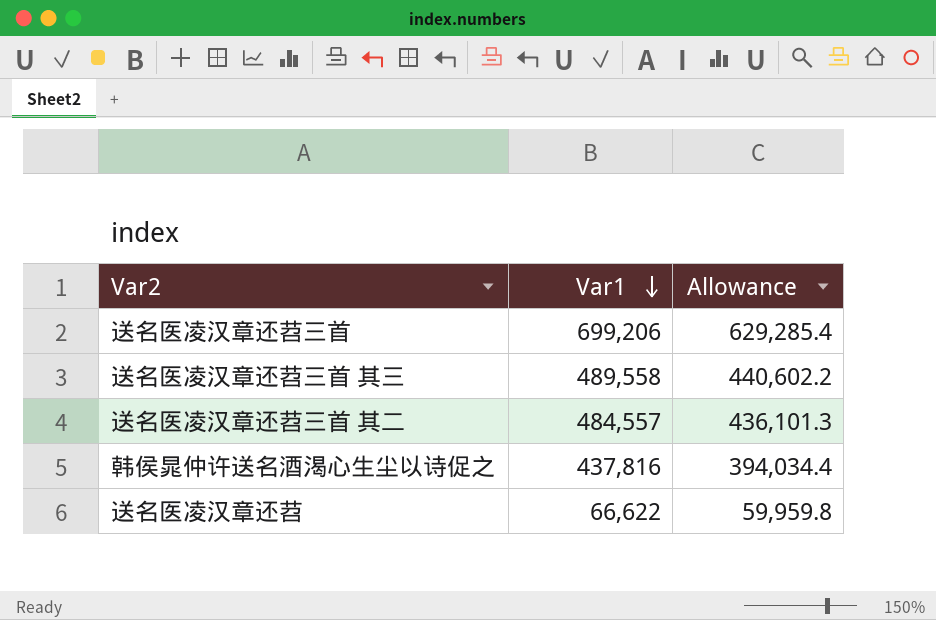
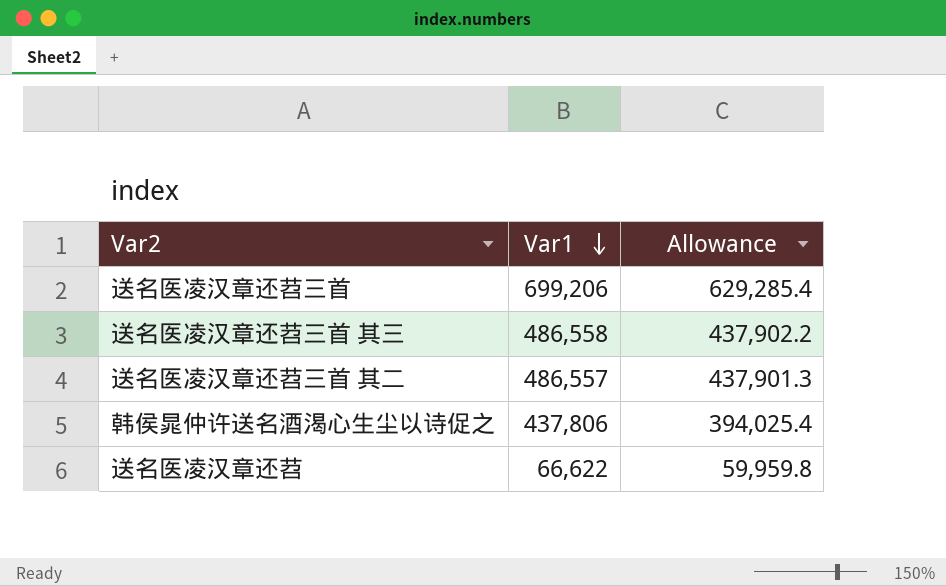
送名医凌汉章还苕三首 其三 | Var1: 489,558 -> 486,558
送名医凌汉章还苕三首 其三 | Allowance: 440,602.2 -> 437,902.2
送名医凌汉章还苕三首 其二 | Var1: 484,557 -> 486,557
送名医凌汉章还苕三首 其二 | Allowance: 436,101.3 -> 437,901.3
韩侯晁仲许送名酒渴心生尘以诗促之 | Var1: 437,816 -> 437,806
韩侯晁仲许送名酒渴心生尘以诗促之 | Allowance: 394,034.4 -> 394,025.4

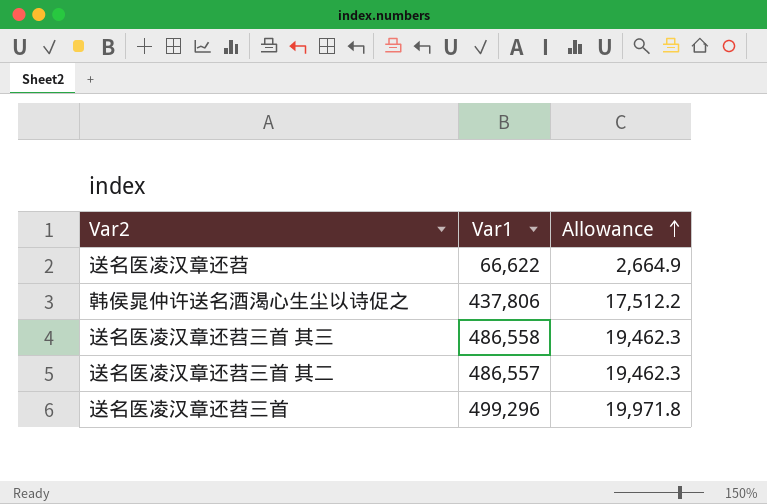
row order: Var1 descending -> Allowance ascending
column Allowance | formula: [Var1] * 0.9 -> [Var1] * 0.04
送名医凌汉章还苕三首 | Var1: 699,206 -> 499,296

